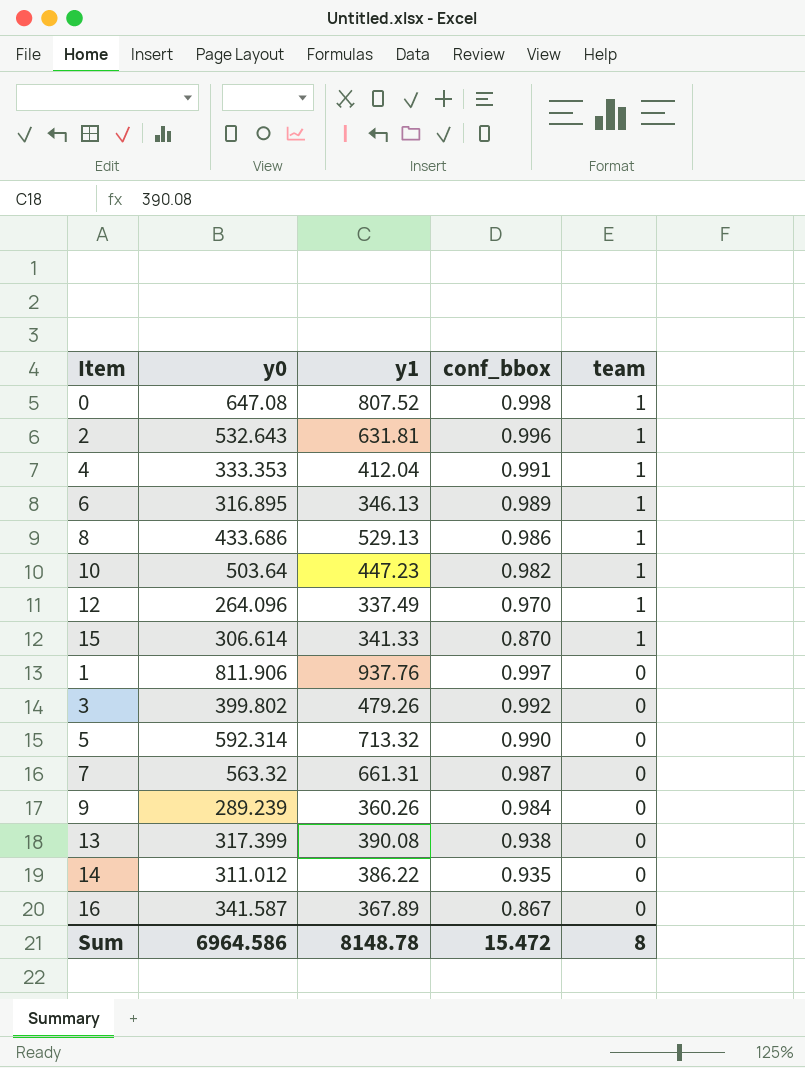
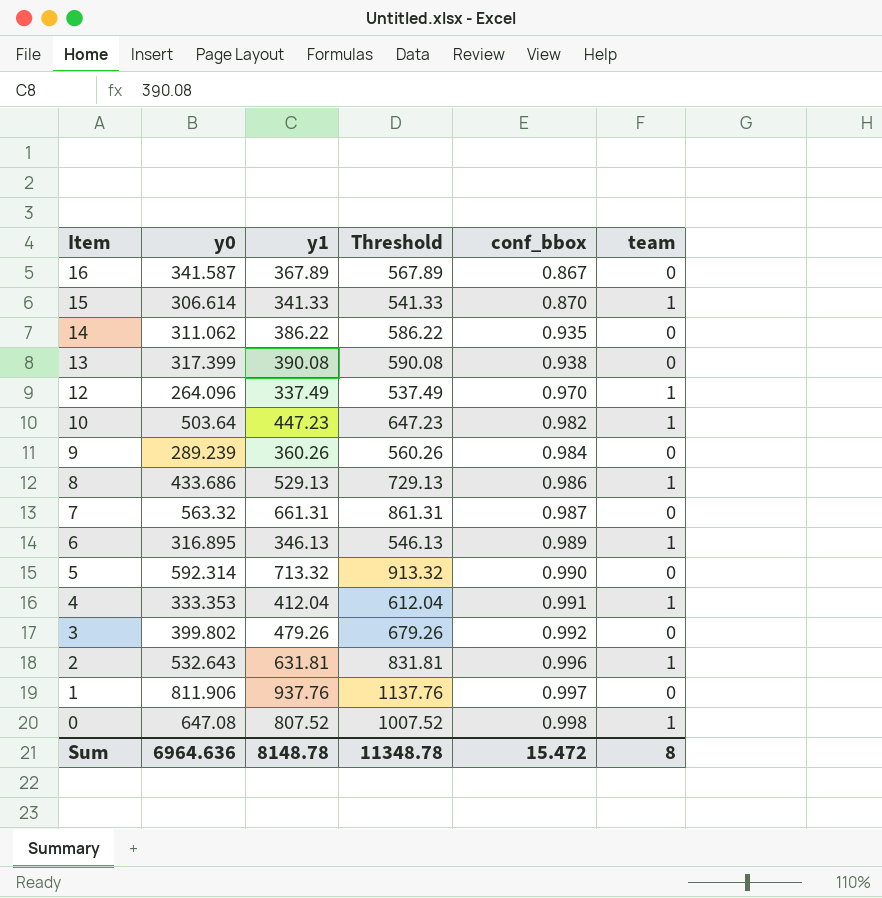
row order: team descending -> Item descending
column Threshold | formula: none -> [y1] + 200
14 | y0: 311.012 -> 311.062
Sum | y0: 6964.586 -> 6964.636

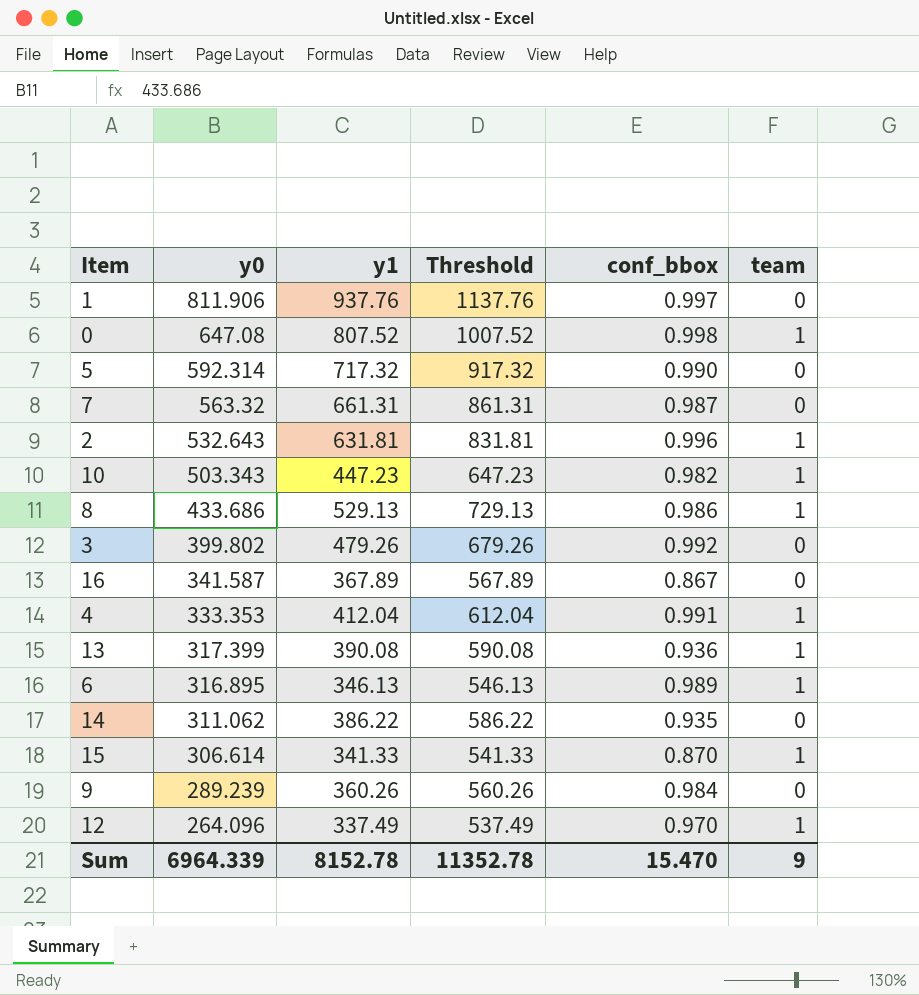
row order: Item descending -> y0 descending
5 | y1: 713.32 -> 717.32
5 | Threshold: 913.32 -> 917.32
10 | y0: 503.64 -> 503.343
13 | conf_bbox: 0.938 -> 0.936
13 | team: 0 -> 1
Sum | y0: 6964.636 -> 6964.339
Sum | y1: 8148.78 -> 8152.78
Sum | Threshold: 11348.78 -> 11352.78
Sum | conf_bbox: 15.472 -> 15.470
Sum | team: 8 -> 9

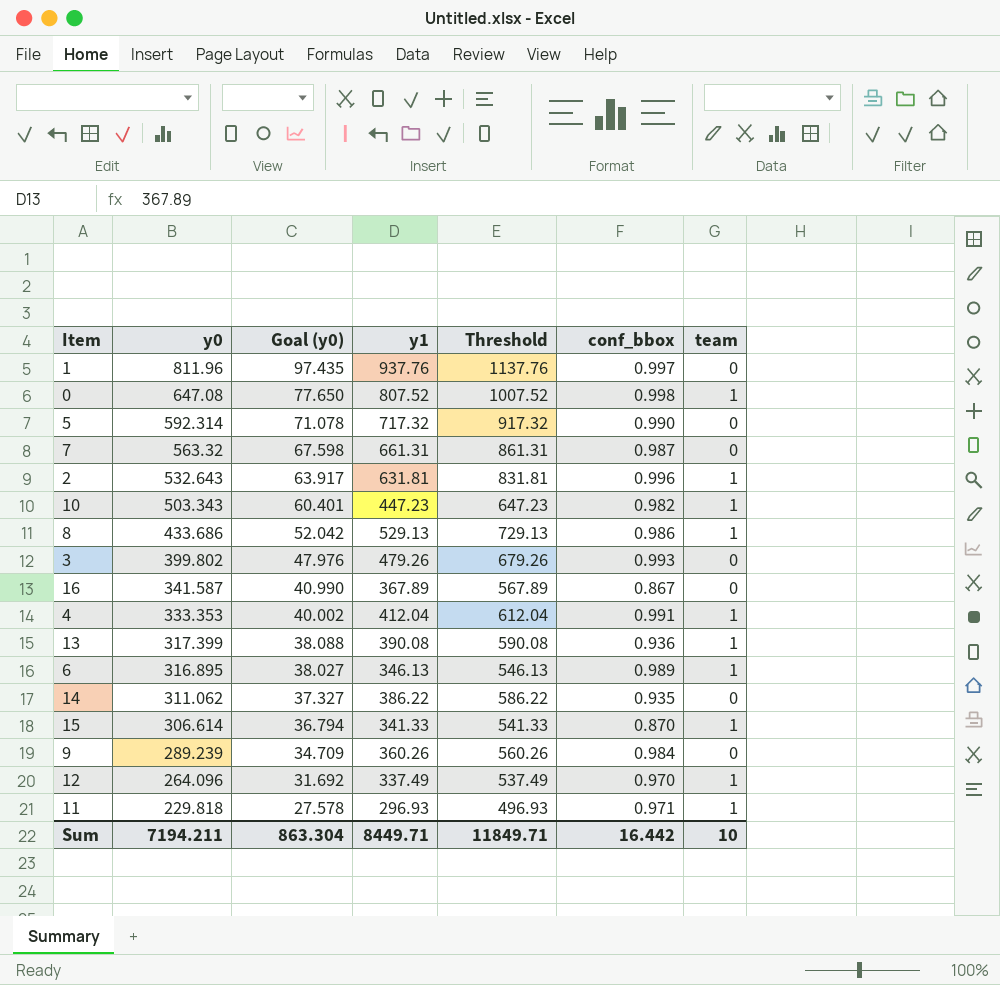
column Goal (y0) | formula: none -> [y0] * 0.12
1 | y0: 811.906 -> 811.96
3 | conf_bbox: 0.992 -> 0.993
row 11: none -> 229.818 | 27.578 | 296.93 | 496.93 | 0.971 | 1
Sum | y0: 6964.339 -> 7194.211
Sum | y1: 8152.78 -> 8449.71
Sum | Threshold: 11352.78 -> 11849.71
Sum | conf_bbox: 15.470 -> 16.442
Sum | team: 9 -> 10

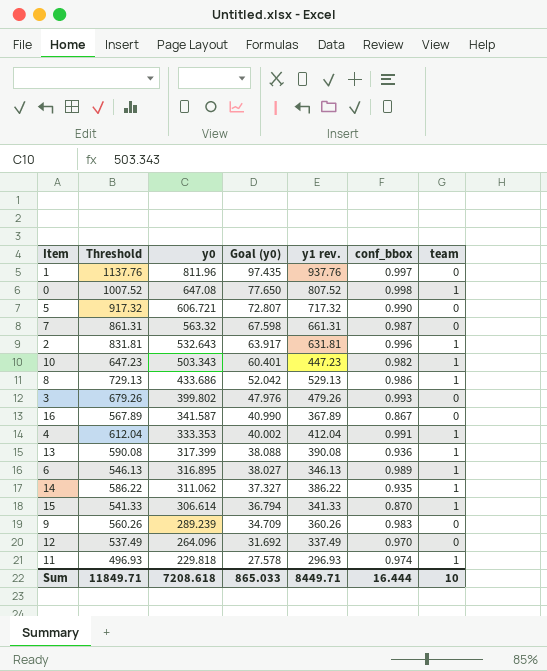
column Threshold | position: 5 -> 2
column name: y1 -> y1 rev.
5 | y0: 592.314 -> 606.721
5 | Goal (y0): 71.078 -> 72.807
14 | team: 0 -> 1
9 | conf_bbox: 0.984 -> 0.983
12 | team: 1 -> 0
11 | conf_bbox: 0.971 -> 0.974
Sum | y0: 7194.211 -> 7208.618
Sum | Goal (y0): 863.304 -> 865.033
Sum | conf_bbox: 16.442 -> 16.444

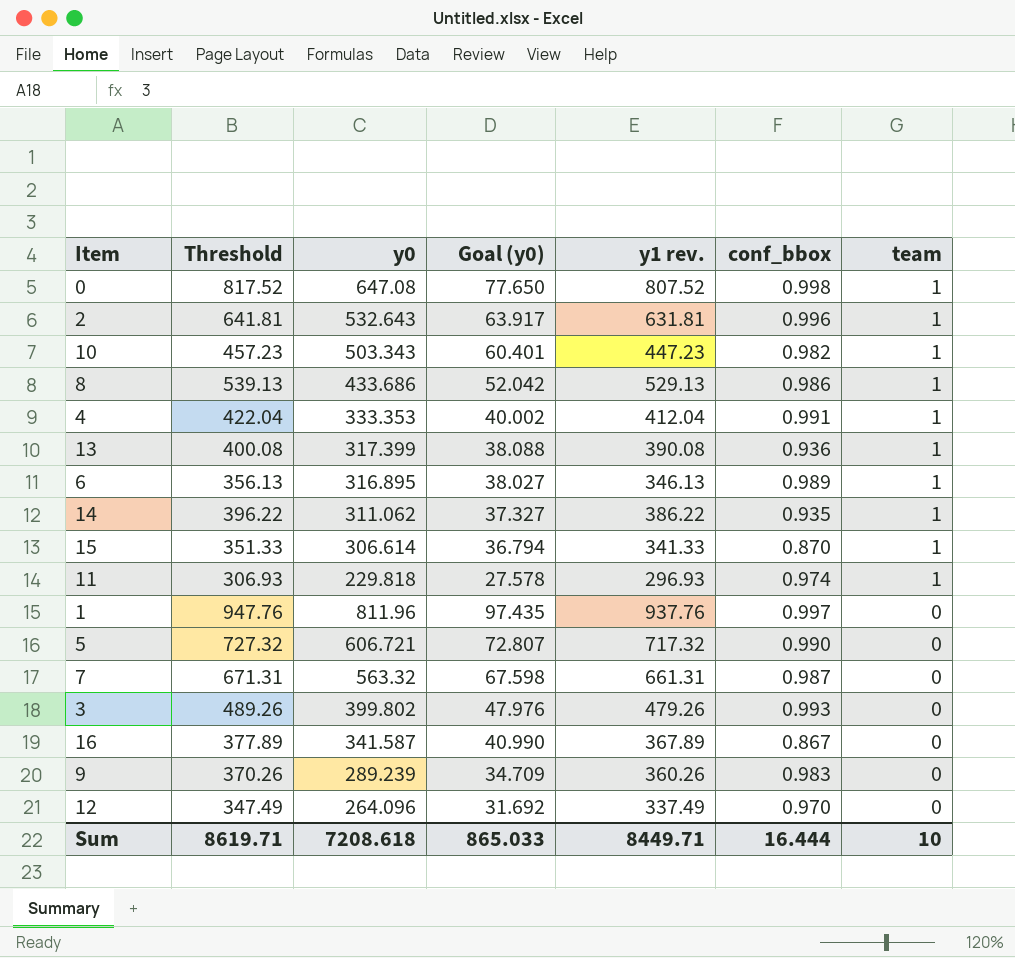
row order: y0 descending -> team descending
column Threshold | formula: [y1 rev.] + 200 -> [y1 rev.] + 10
Sum | Threshold: 11849.71 -> 8619.71

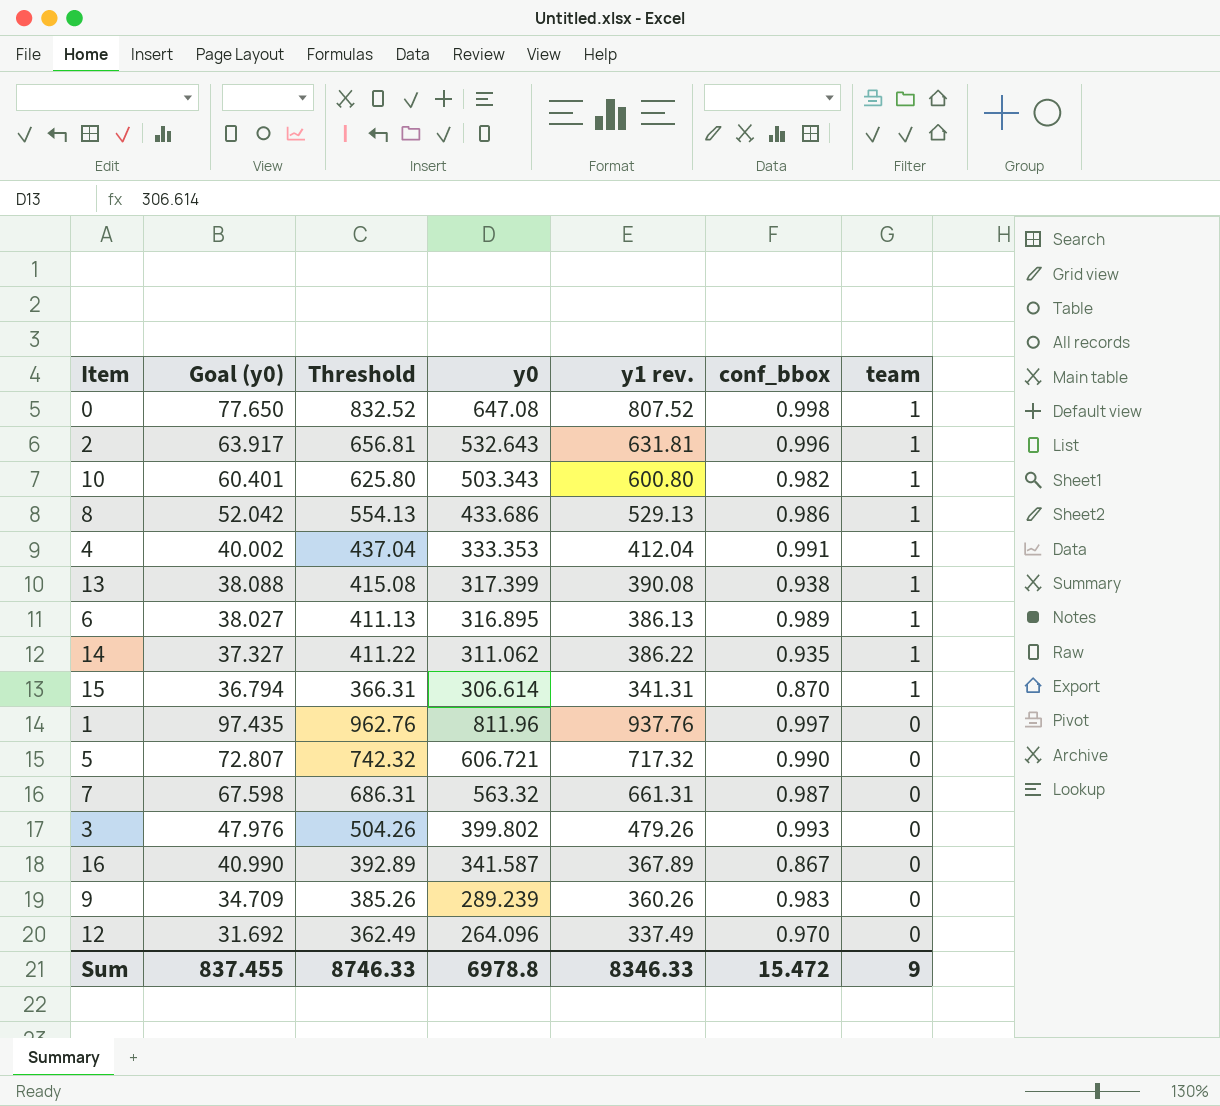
column Goal (y0) | position: 4 -> 2
column Threshold | formula: [y1 rev.] + 10 -> [y1 rev.] + 25
row 11: 306.93 | 229.818 | 27.578 | 296.93 | 0.974 | 1 -> none
10 | y1 rev.: 447.23 -> 600.80
13 | conf_bbox: 0.936 -> 0.938
6 | y1 rev.: 346.13 -> 386.13
15 | y1 rev.: 341.33 -> 341.31
Sum | Goal (y0): 865.033 -> 837.455
Sum | Threshold: 8619.71 -> 8746.33
Sum | y0: 7208.618 -> 6978.8
Sum | y1 rev.: 8449.71 -> 8346.33
Sum | conf_bbox: 16.444 -> 15.472
Sum | team: 10 -> 9

